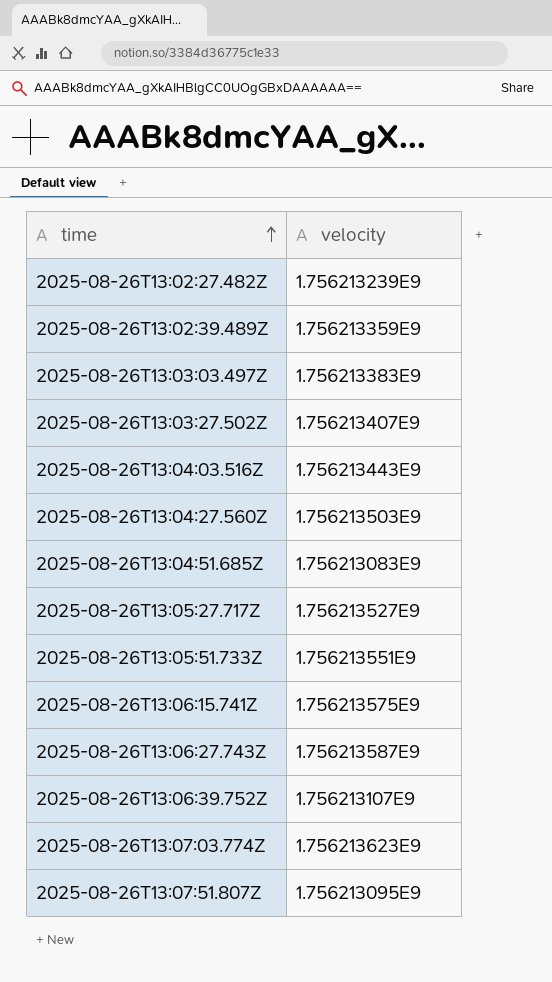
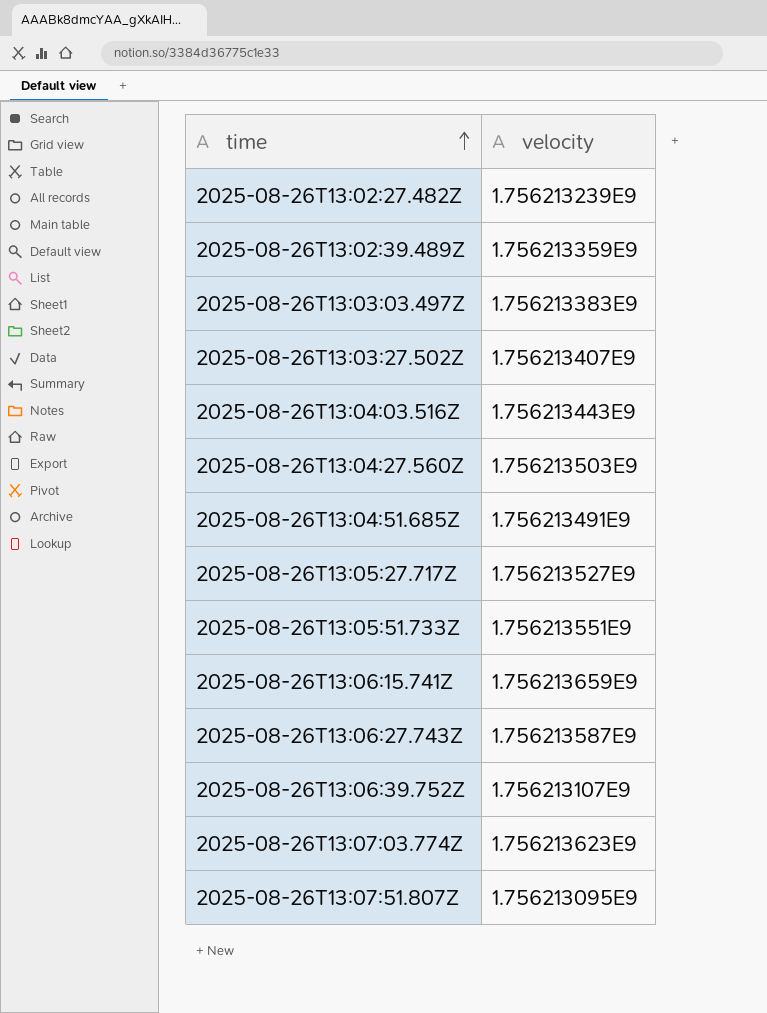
2025-08-26T13:04:51.685Z | velocity: 1.756213083E9 -> 1.756213491E9
2025-08-26T13:06:15.741Z | velocity: 1.756213575E9 -> 1.756213659E9

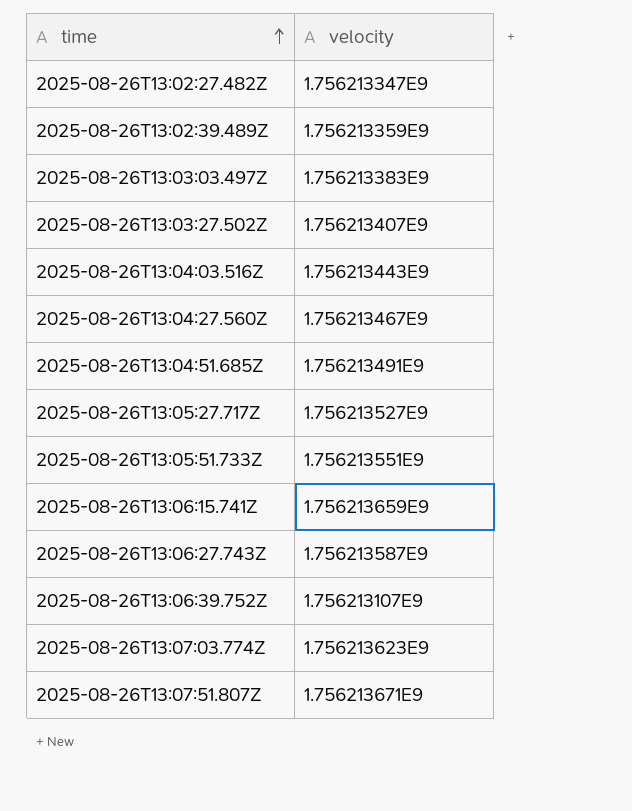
2025-08-26T13:02:27.482Z | velocity: 1.756213239E9 -> 1.756213347E9
2025-08-26T13:04:27.560Z | velocity: 1.756213503E9 -> 1.756213467E9
2025-08-26T13:07:51.807Z | velocity: 1.756213095E9 -> 1.756213671E9

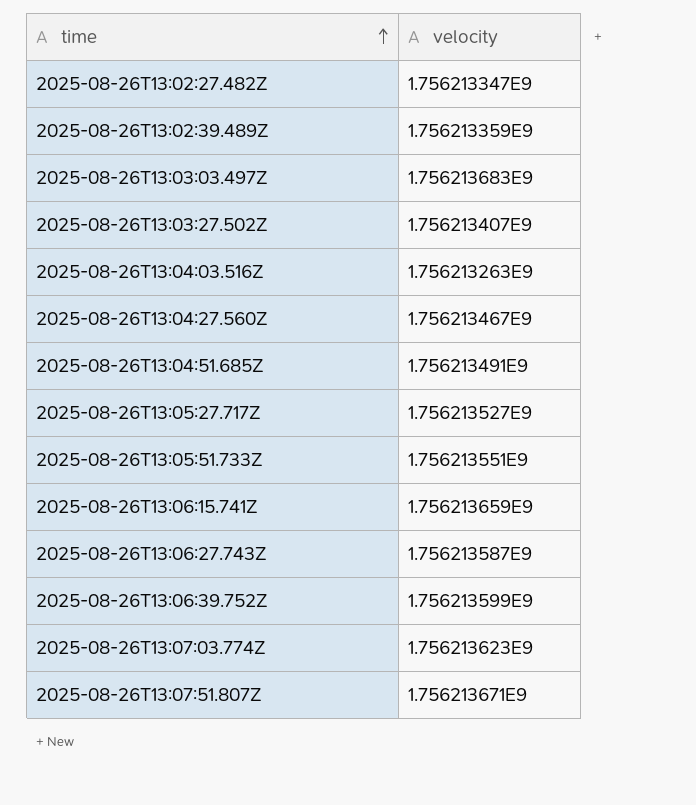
2025-08-26T13:03:03.497Z | velocity: 1.756213383E9 -> 1.756213683E9
2025-08-26T13:04:03.516Z | velocity: 1.756213443E9 -> 1.756213263E9
2025-08-26T13:06:39.752Z | velocity: 1.756213107E9 -> 1.756213599E9

